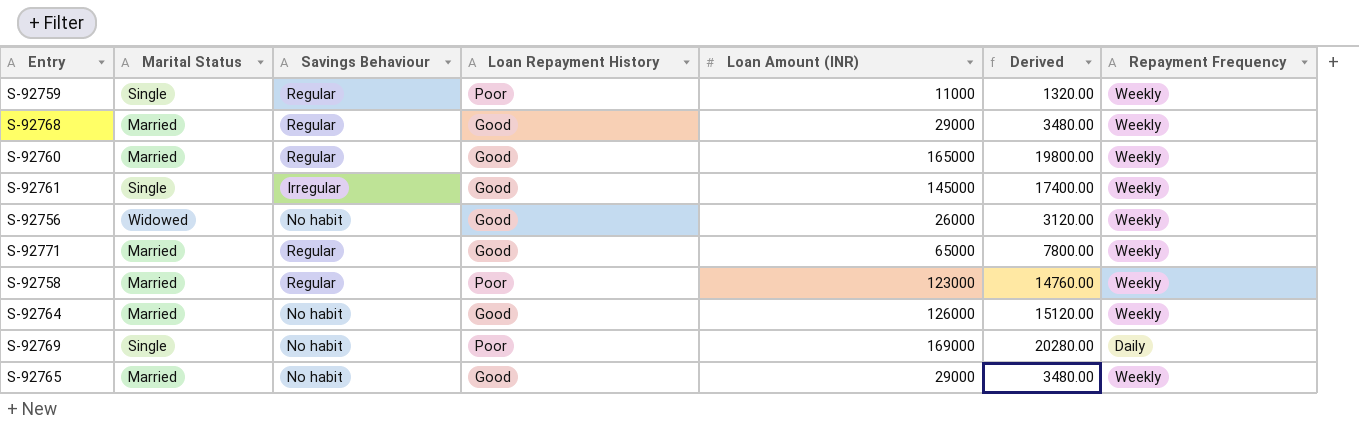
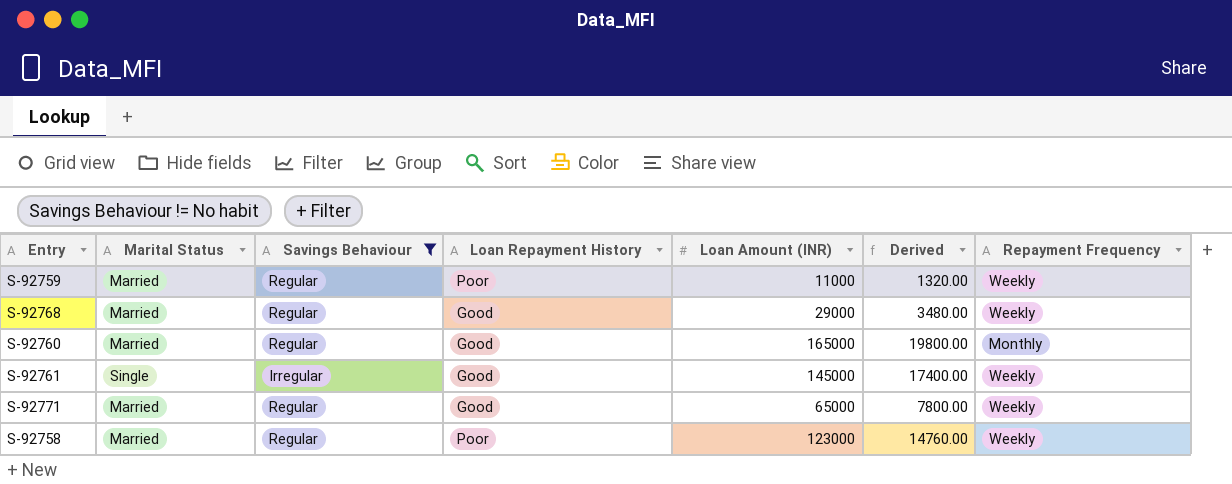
filter: none -> Savings Behaviour != No habit
S-92759 | Marital Status: Single -> Married
S-92760 | Repayment Frequency: Weekly -> Monthly

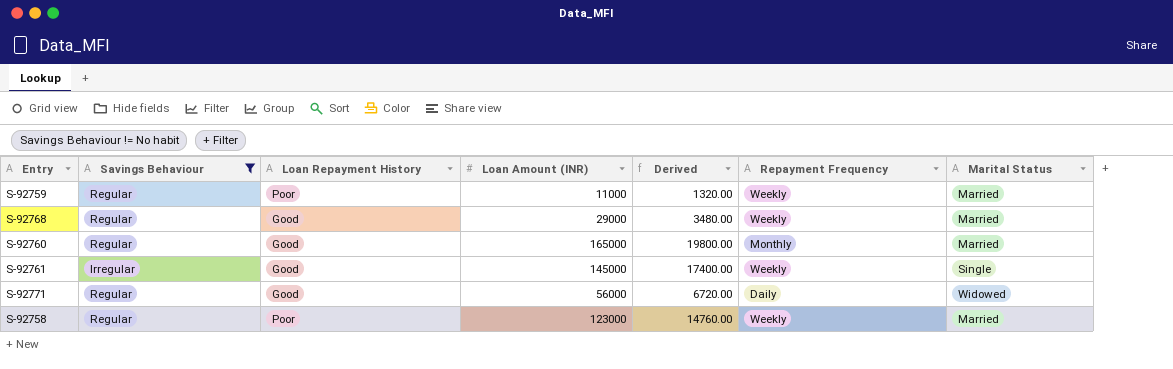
column Marital Status | position: 2 -> 7
S-92771 | Loan Amount (INR): 65000 -> 56000
S-92771 | Derived: 7800.00 -> 6720.00
S-92771 | Repayment Frequency: Weekly -> Daily
S-92771 | Marital Status: Married -> Widowed

